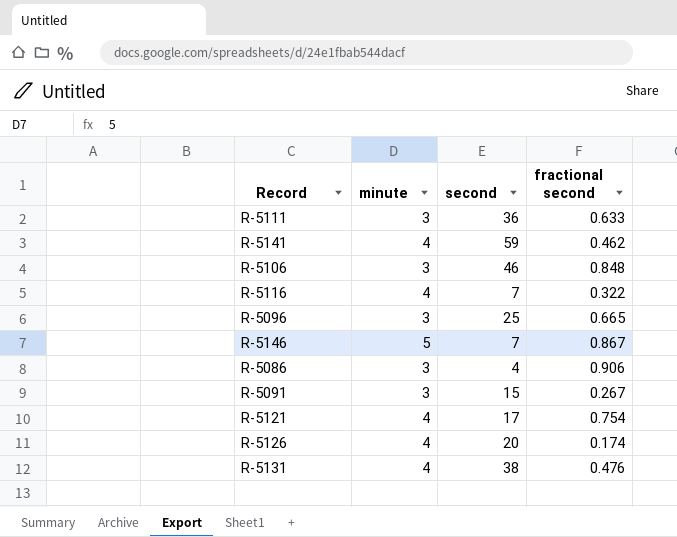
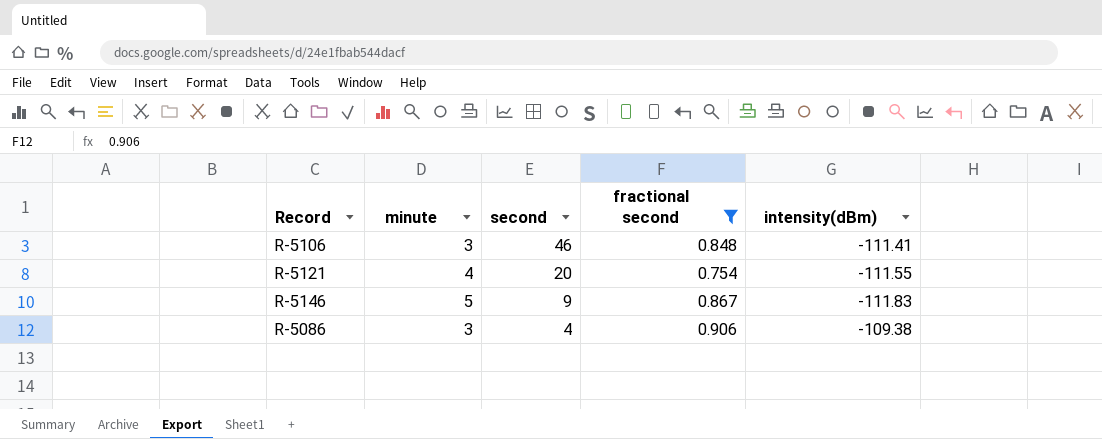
filter: none -> fractional second >= 0.754
row order: none -> second descending
column intensity(dBm) | position: none -> 5
R-5121 | second: 17 -> 20
R-5146 | second: 7 -> 9

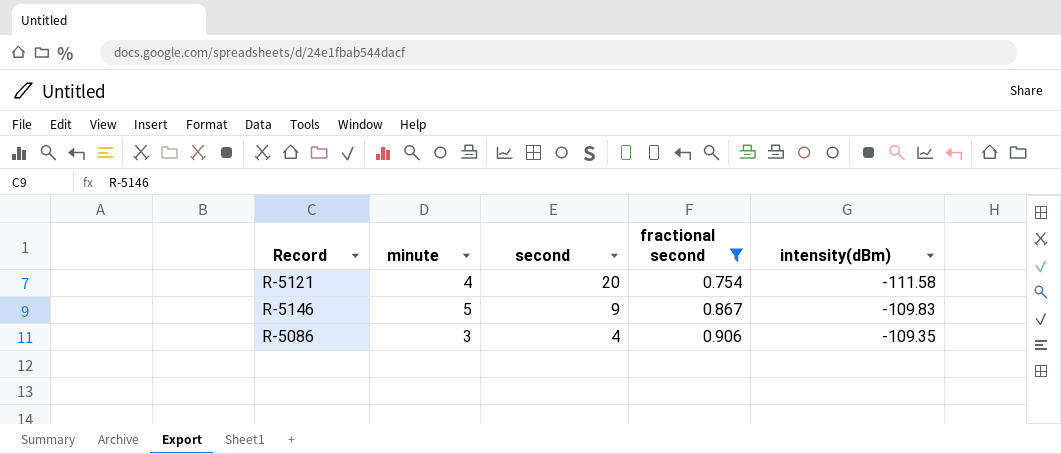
row R-5106: 3 | 46 | 0.848 | -111.41 -> none
R-5121 | intensity(dBm): -111.55 -> -111.58
R-5146 | intensity(dBm): -111.83 -> -109.83
R-5086 | intensity(dBm): -109.38 -> -109.35

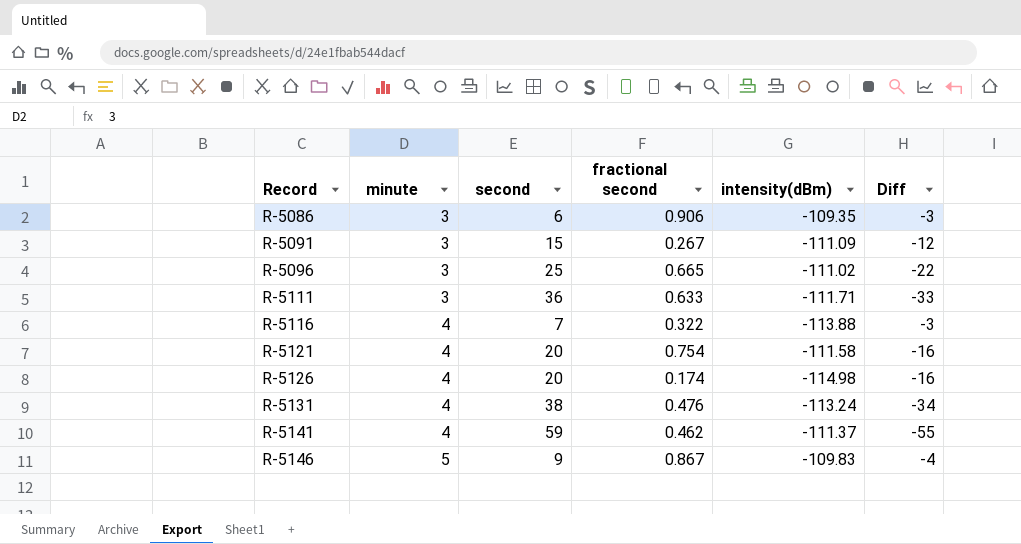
filter: fractional second >= 0.754 -> none
row order: second descending -> Record ascending
column Diff | formula: none -> [minute] - [second]
R-5086 | second: 4 -> 6

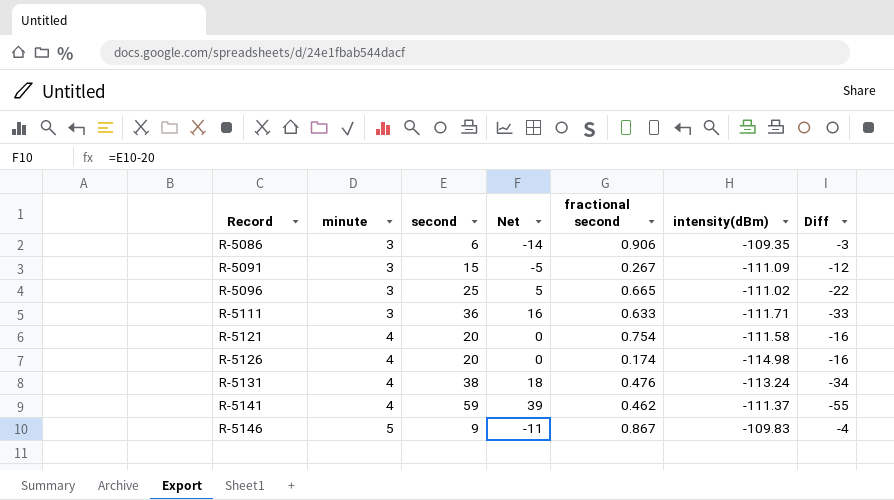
column Net | formula: none -> [second] - 20
row R-5116: 4 | 7 | 0.322 | -113.88 | -3 -> none

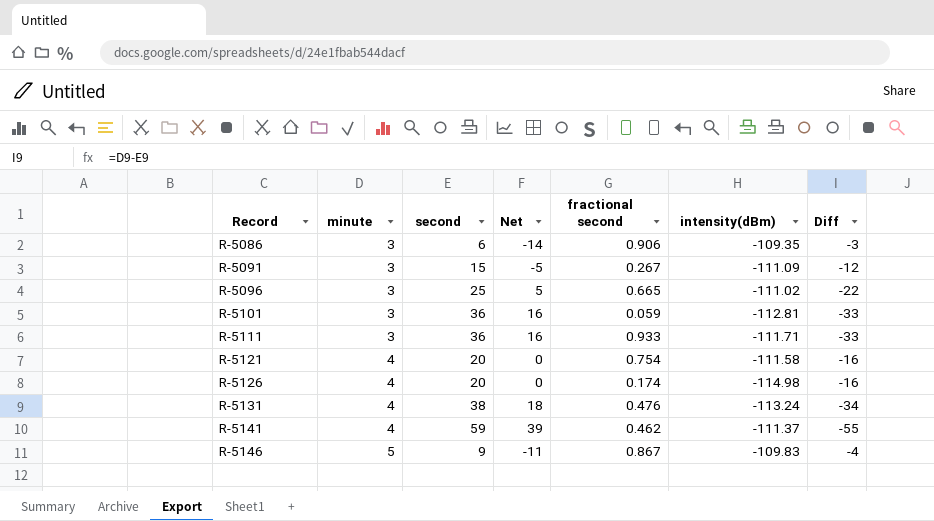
row R-5101: none -> 3 | 36 | 16 | 0.059 | -112.81 | -33
R-5111 | fractional second: 0.633 -> 0.933

